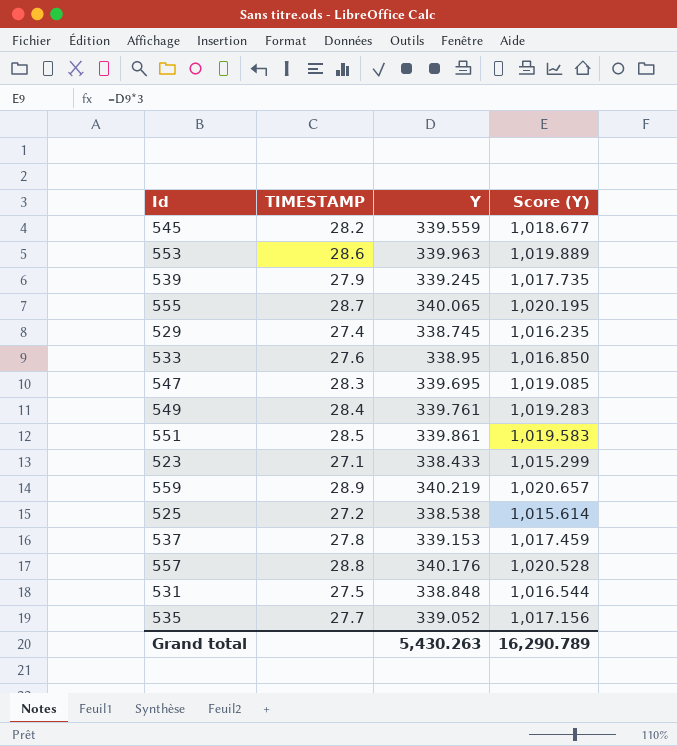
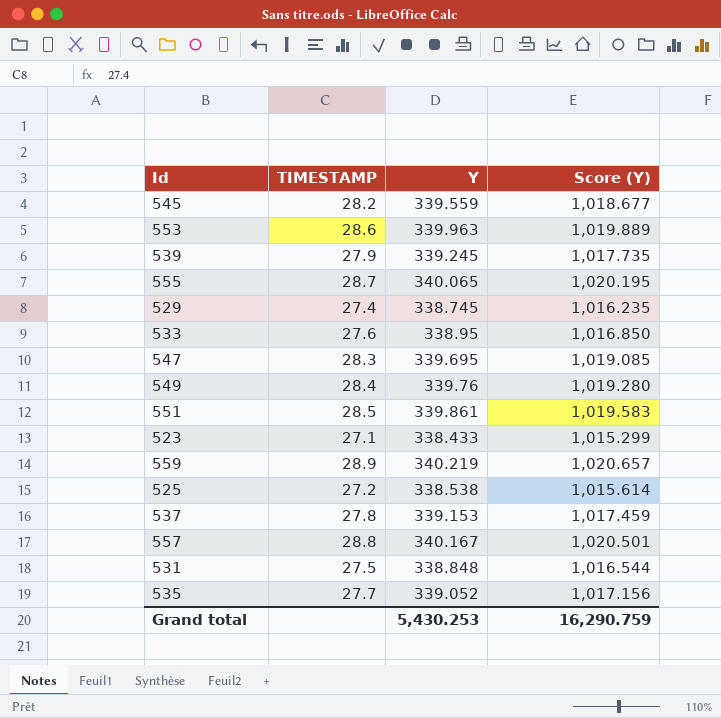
549 | Y: 339.761 -> 339.76
549 | Score (Y): 1,019.283 -> 1,019.280
557 | Y: 340.176 -> 340.167
557 | Score (Y): 1,020.528 -> 1,020.501
Grand total | Y: 5,430.263 -> 5,430.253
Grand total | Score (Y): 16,290.789 -> 16,290.759

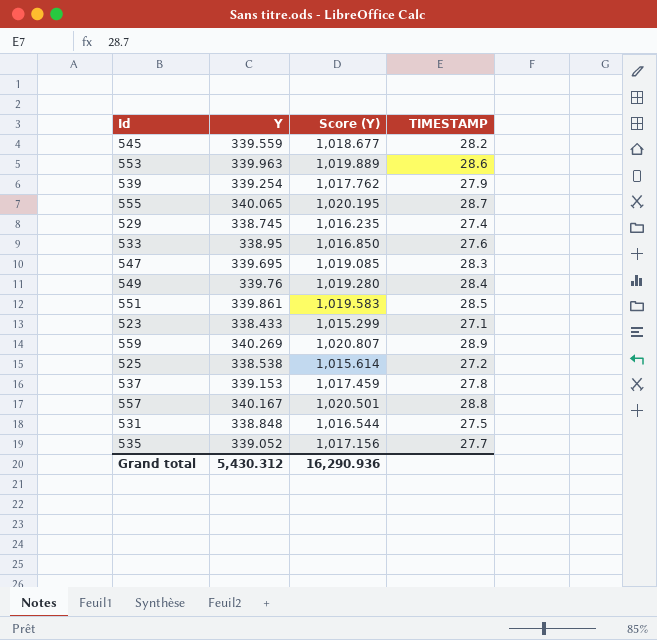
column TIMESTAMP | position: 2 -> 4
539 | Y: 339.245 -> 339.254
539 | Score (Y): 1,017.735 -> 1,017.762
559 | Y: 340.219 -> 340.269
559 | Score (Y): 1,020.657 -> 1,020.807
Grand total | Y: 5,430.253 -> 5,430.312
Grand total | Score (Y): 16,290.759 -> 16,290.936

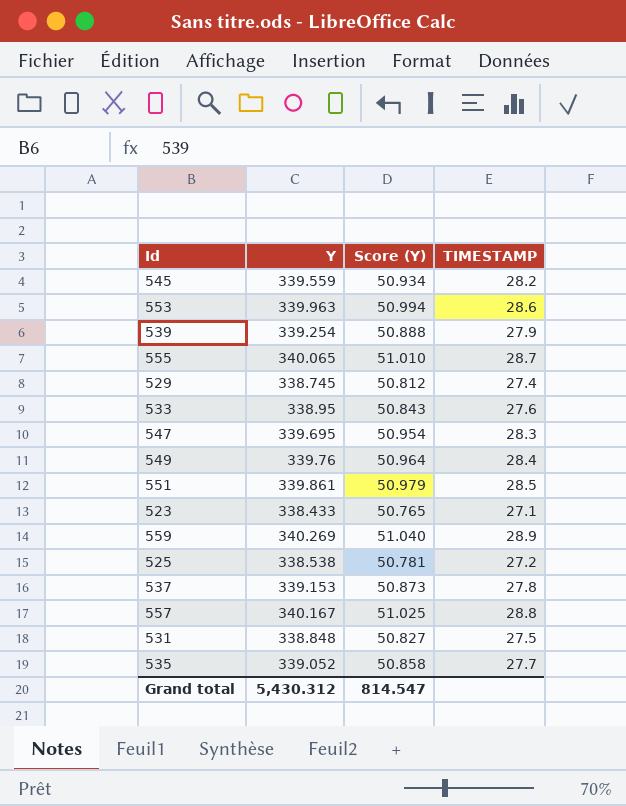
column Score (Y) | formula: [Y] * 3 -> [Y] * 0.15
Grand total | Score (Y): 16,290.936 -> 814.547

